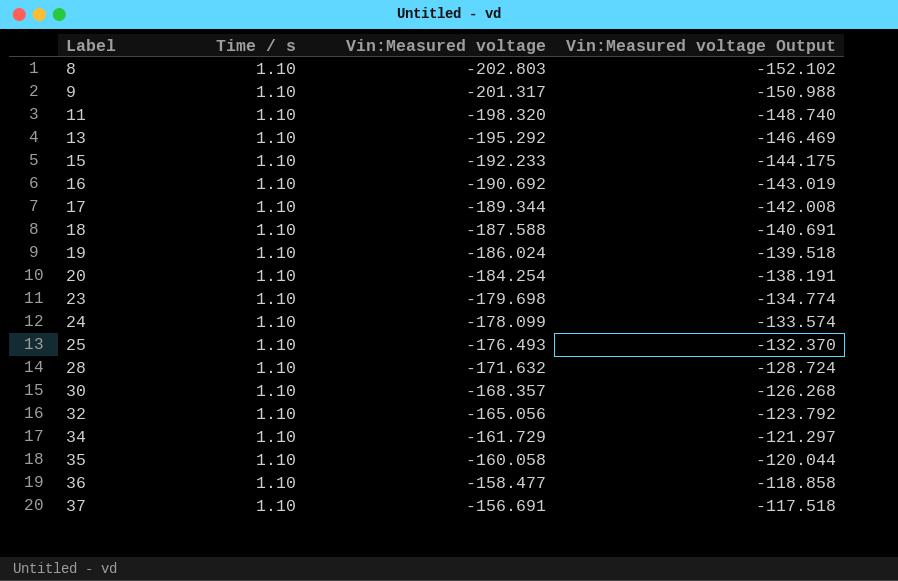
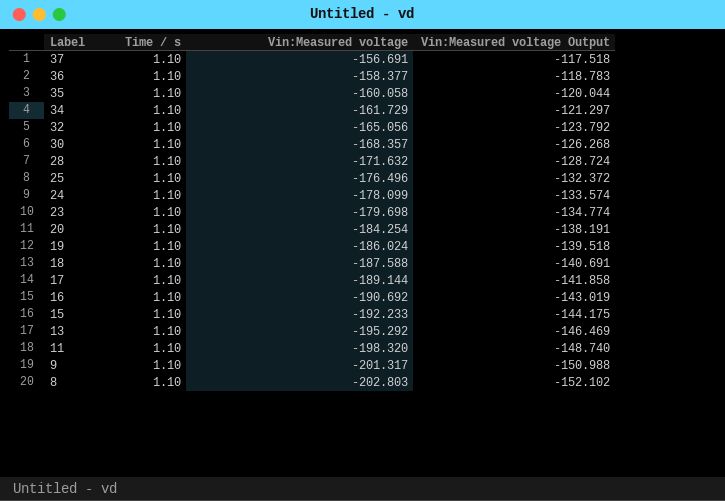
row order: Label ascending -> Label descending
36 | Vin:Measured voltage: -158.477 -> -158.377
36 | Vin:Measured voltage Output: -118.858 -> -118.783
25 | Vin:Measured voltage: -176.493 -> -176.496
25 | Vin:Measured voltage Output: -132.370 -> -132.372
17 | Vin:Measured voltage: -189.344 -> -189.144
17 | Vin:Measured voltage Output: -142.008 -> -141.858

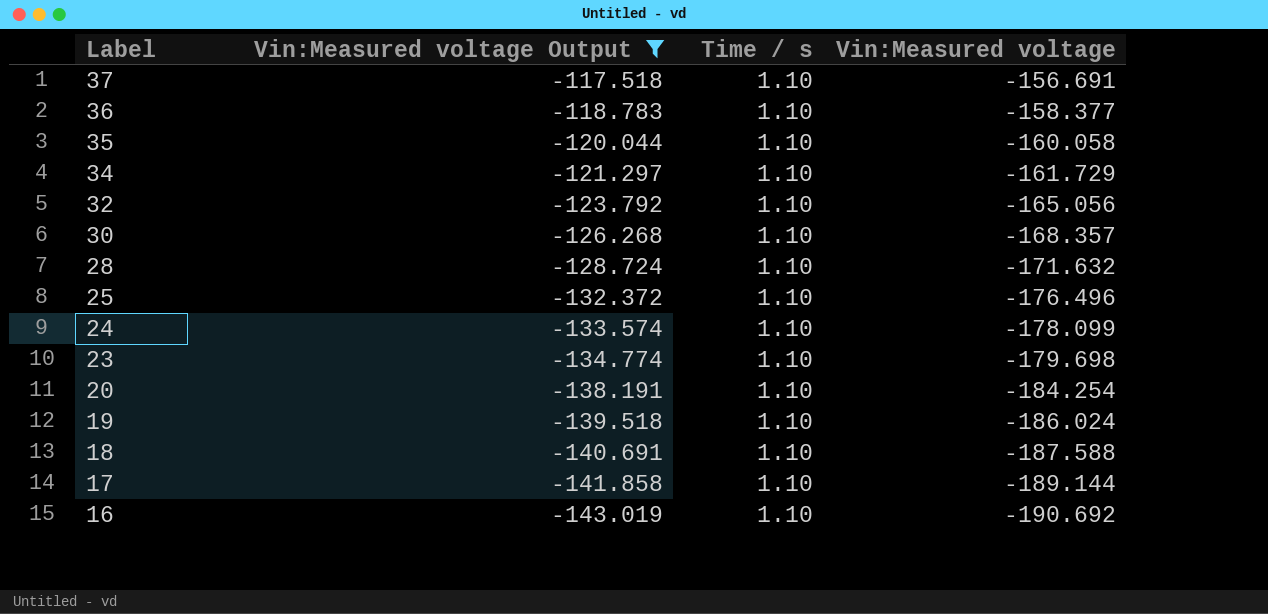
filter: none -> Vin:Measured voltage Output >= -143.019
column Vin:Measured voltage Output | position: 4 -> 2

